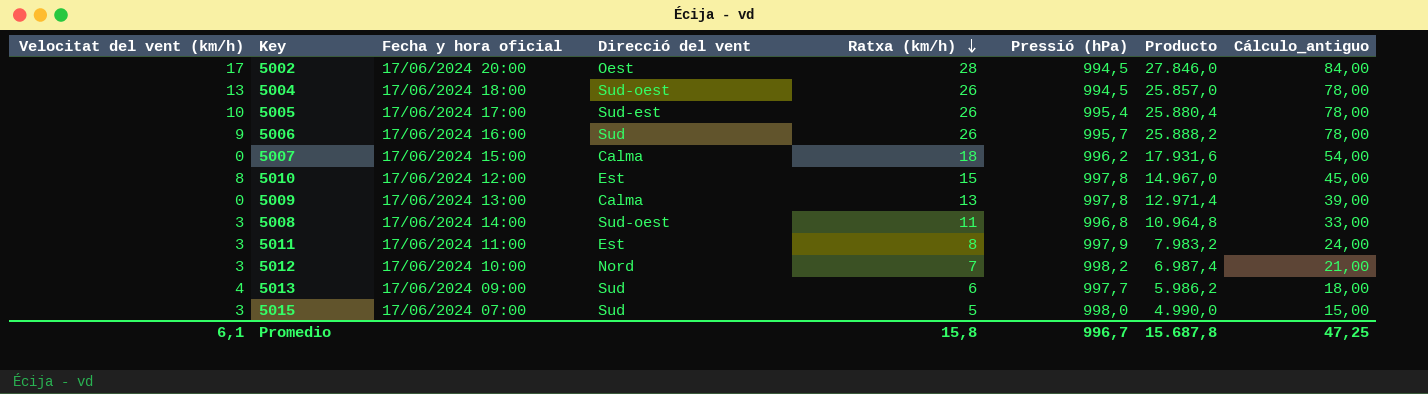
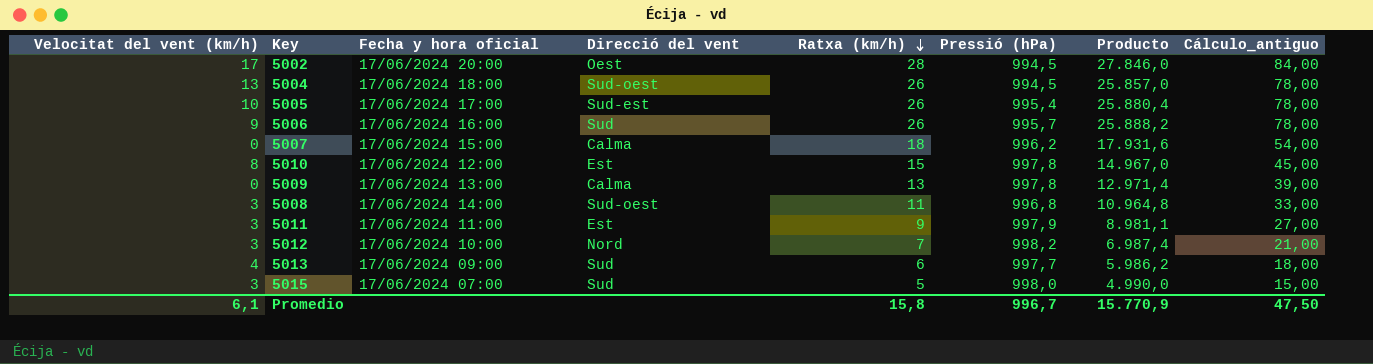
5011 | Ratxa (km/h): 8 -> 9
5011 | Producto: 7.983,2 -> 8.981,1
5011 | Cálculo_antiguo: 24,00 -> 27,00
Promedio | Producto: 15.687,8 -> 15.770,9
Promedio | Cálculo_antiguo: 47,25 -> 47,50

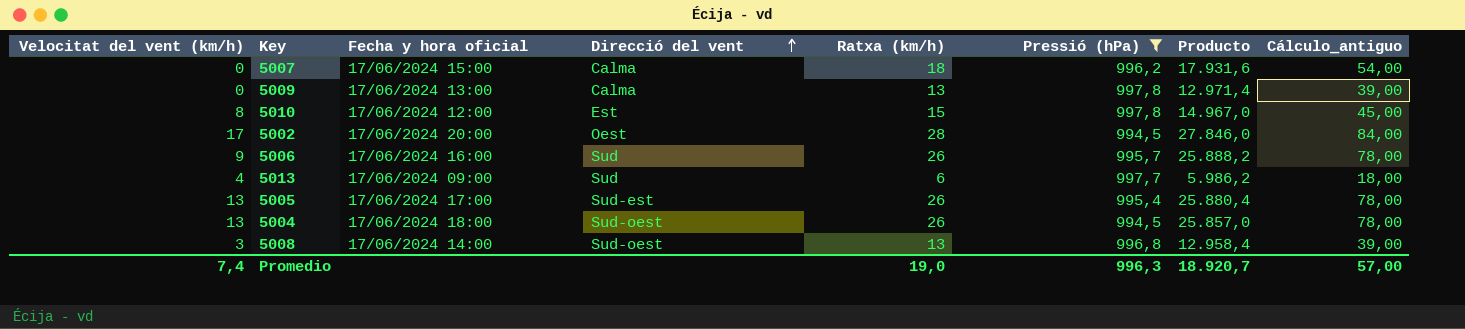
filter: none -> Pressió (hPa) <= 997,8
row order: Ratxa (km/h) descending -> Direcció del vent ascending
5005 | Velocitat del vent (km/h): 10 -> 13
5008 | Ratxa (km/h): 11 -> 13
5008 | Producto: 10.964,8 -> 12.958,4
5008 | Cálculo_antiguo: 33,00 -> 39,00
Promedio | Velocitat del vent (km/h): 6,1 -> 7,4
Promedio | Ratxa (km/h): 15,8 -> 19,0
Promedio | Pressió (hPa): 996,7 -> 996,3
Promedio | Producto: 15.770,9 -> 18.920,7
Promedio | Cálculo_antiguo: 47,50 -> 57,00

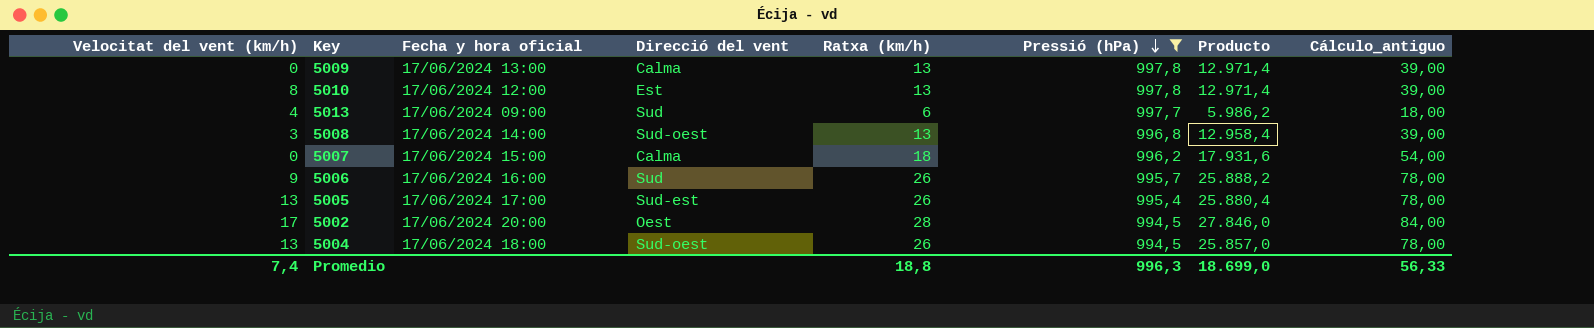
row order: Direcció del vent ascending -> Pressió (hPa) descending
5010 | Ratxa (km/h): 15 -> 13
5010 | Producto: 14.967,0 -> 12.971,4
5010 | Cálculo_antiguo: 45,00 -> 39,00
Promedio | Ratxa (km/h): 19,0 -> 18,8
Promedio | Producto: 18.920,7 -> 18.699,0
Promedio | Cálculo_antiguo: 57,00 -> 56,33

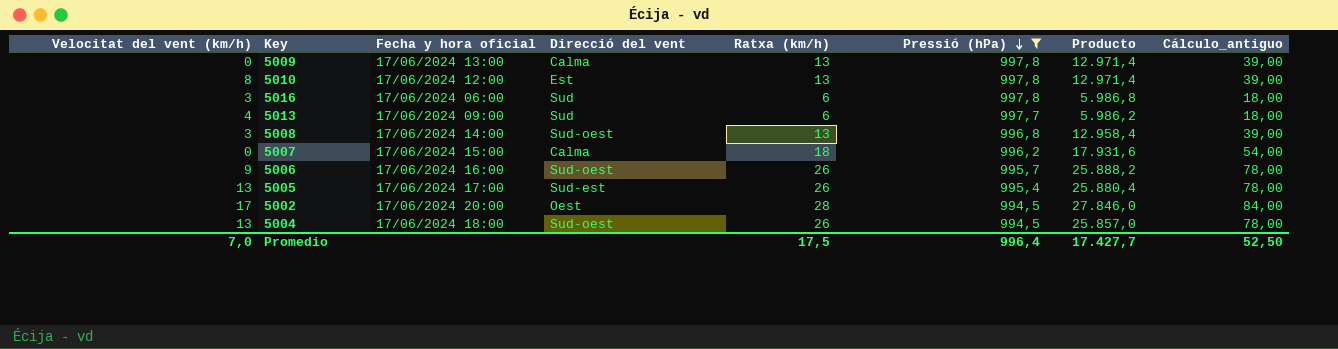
row 5016: none -> 3 | 17/06/2024 06:00 | Sud | 6 | 997,8 | 5.986,8 | 18,00
5006 | Direcció del vent: Sud -> Sud-oest
Promedio | Velocitat del vent (km/h): 7,4 -> 7,0
Promedio | Ratxa (km/h): 18,8 -> 17,5
Promedio | Pressió (hPa): 996,3 -> 996,4
Promedio | Producto: 18.699,0 -> 17.427,7
Promedio | Cálculo_antiguo: 56,33 -> 52,50

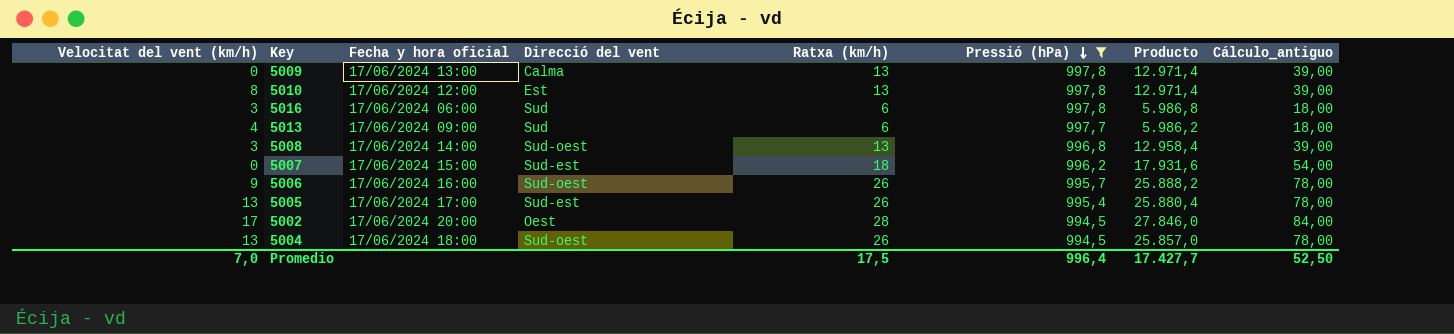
5007 | Direcció del vent: Calma -> Sud-est

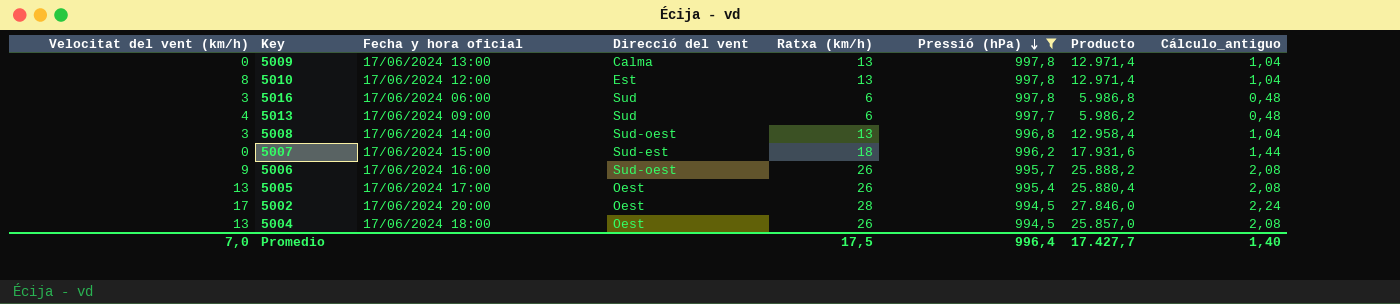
column Cálculo_antiguo | formula: [Ratxa (km/h)] * 3 -> [Ratxa (km/h)] * 0,08
5005 | Direcció del vent: Sud-est -> Oest
5004 | Direcció del vent: Sud-oest -> Oest
Promedio | Cálculo_antiguo: 52,50 -> 1,40

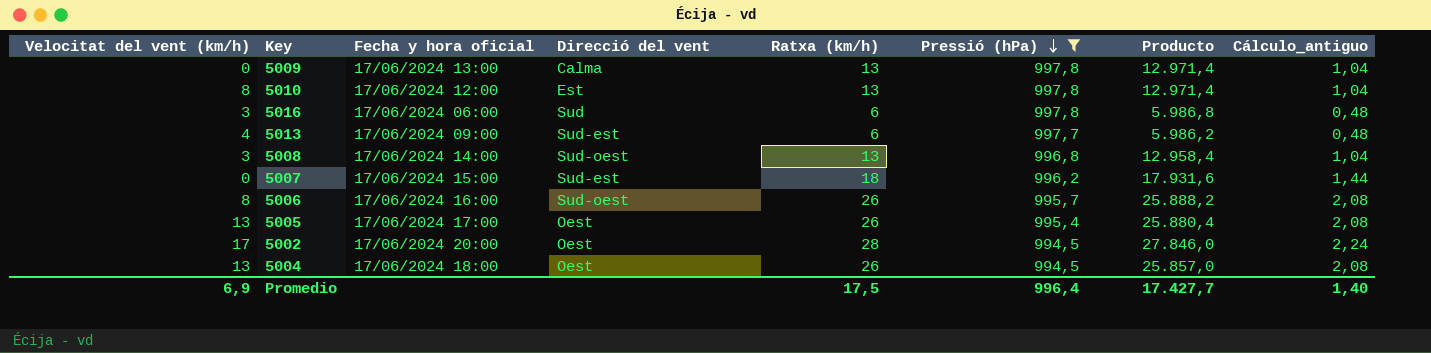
5013 | Direcció del vent: Sud -> Sud-est
5006 | Velocitat del vent (km/h): 9 -> 8
Promedio | Velocitat del vent (km/h): 7,0 -> 6,9

